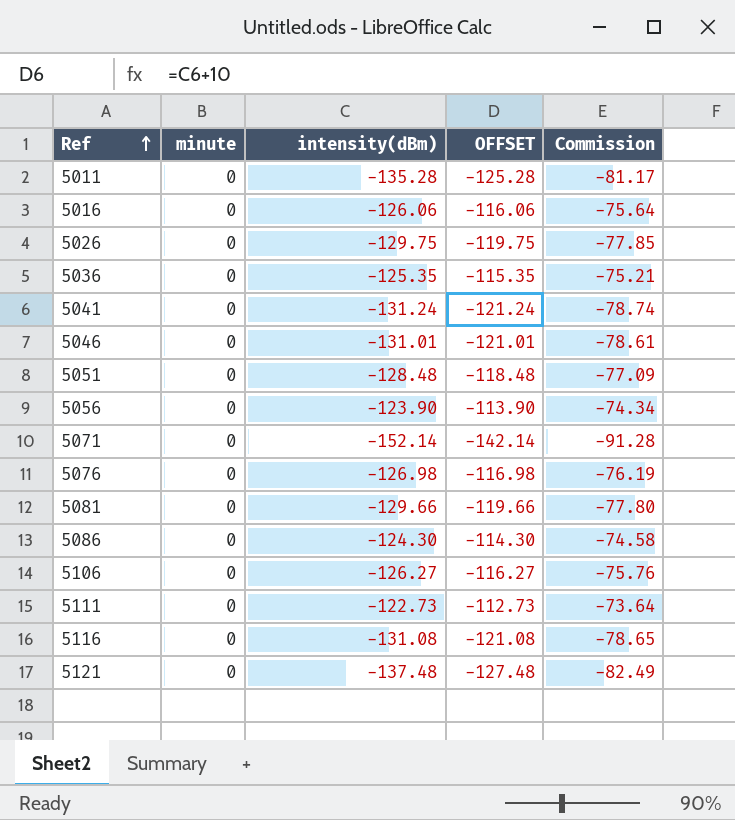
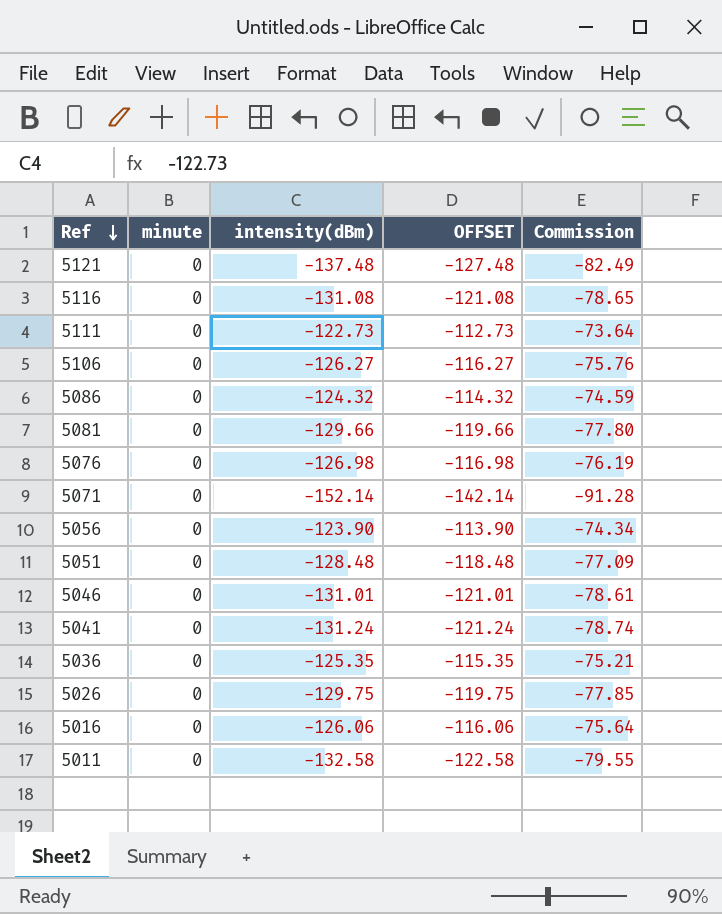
row order: Ref ascending -> Ref descending
5086 | intensity(dBm): -124.30 -> -124.32
5086 | OFFSET: -114.30 -> -114.32
5086 | Commission: -74.58 -> -74.59
5011 | intensity(dBm): -135.28 -> -132.58
5011 | OFFSET: -125.28 -> -122.58
5011 | Commission: -81.17 -> -79.55

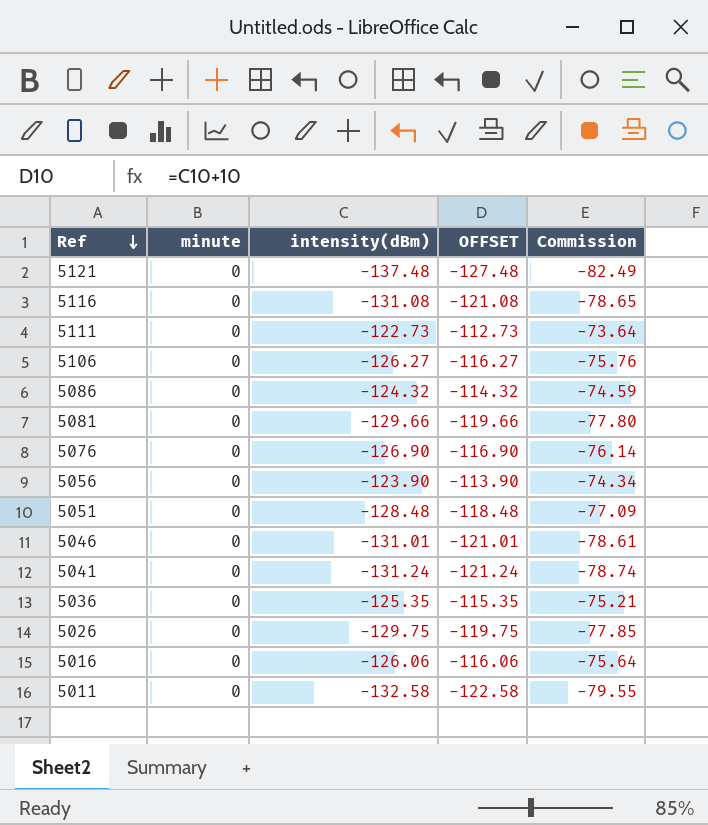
row 5071: 0 | -152.14 | -142.14 | -91.28 -> none
5076 | intensity(dBm): -126.98 -> -126.90
5076 | OFFSET: -116.98 -> -116.90
5076 | Commission: -76.19 -> -76.14

